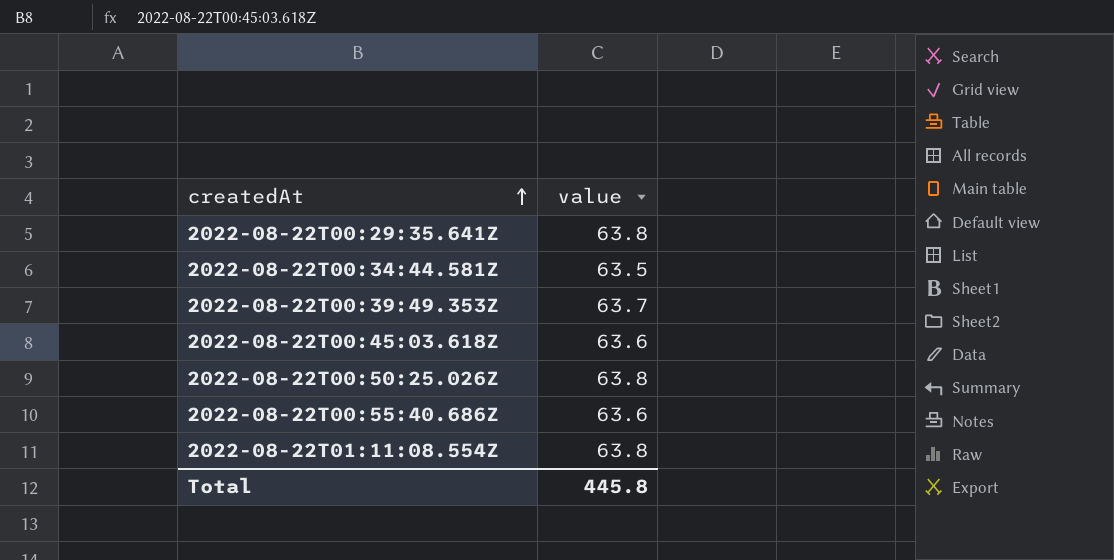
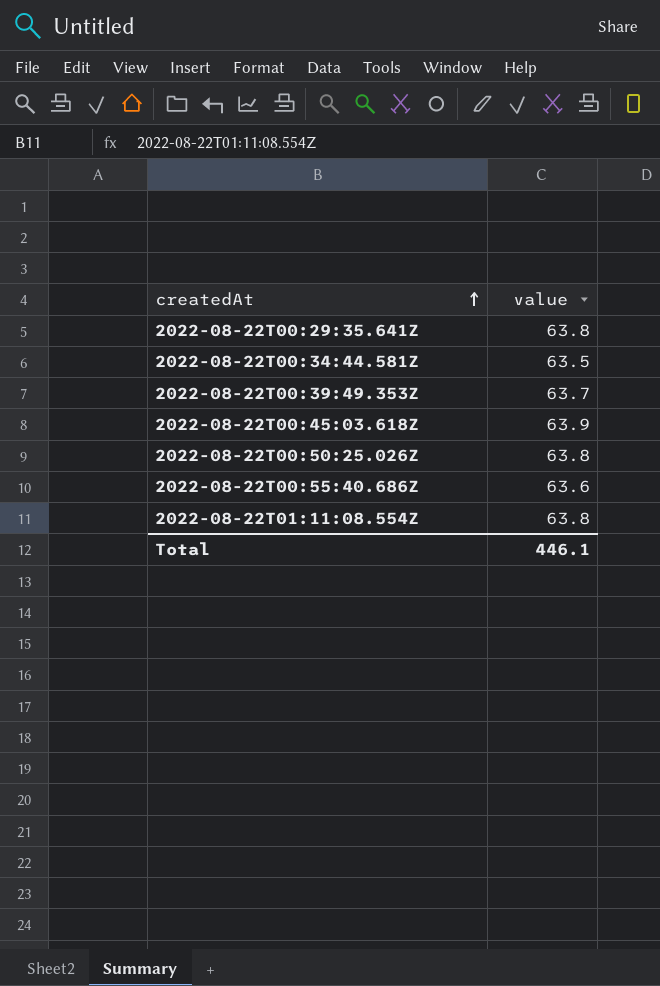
2022-08-22T00:45:03.618Z | value: 63.6 -> 63.9
Total | value: 445.8 -> 446.1

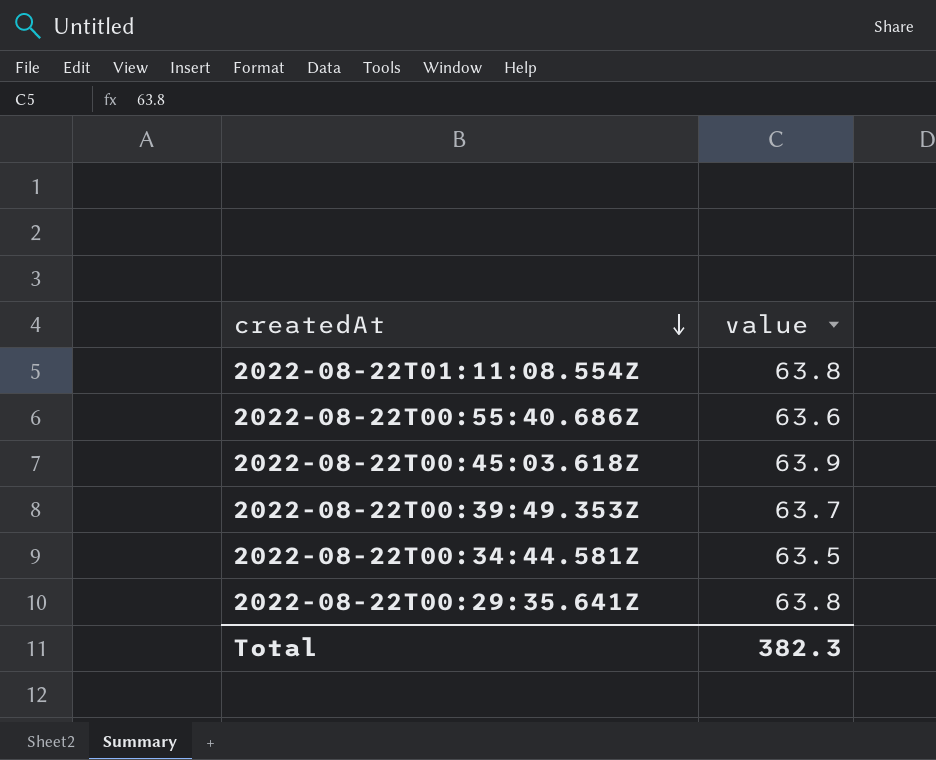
row order: createdAt ascending -> createdAt descending
row 2022-08-22T00:50:25.026Z: 63.8 -> none
Total | value: 446.1 -> 382.3

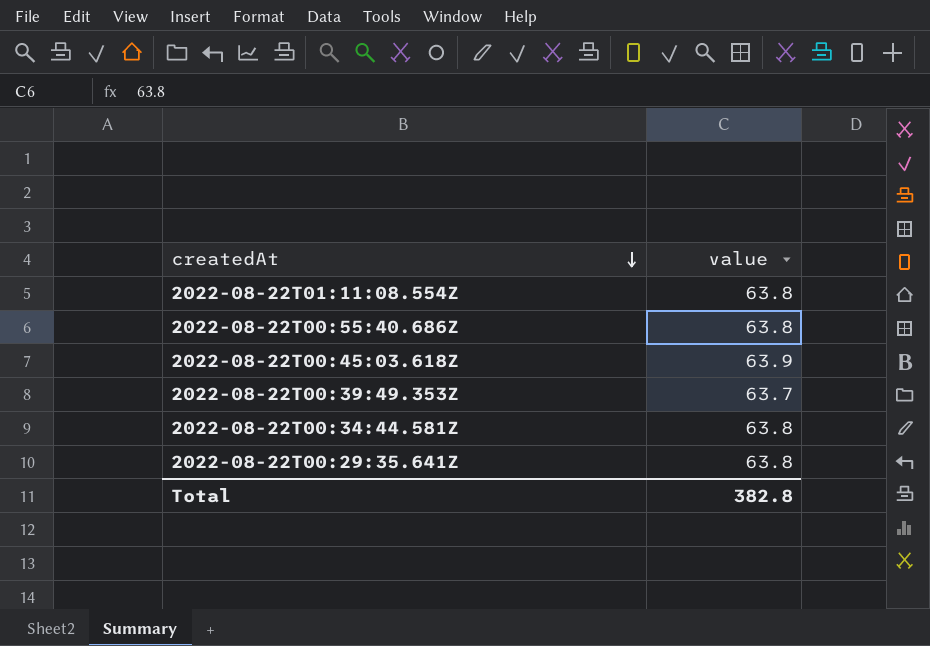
2022-08-22T00:55:40.686Z | value: 63.6 -> 63.8
2022-08-22T00:34:44.581Z | value: 63.5 -> 63.8
Total | value: 382.3 -> 382.8

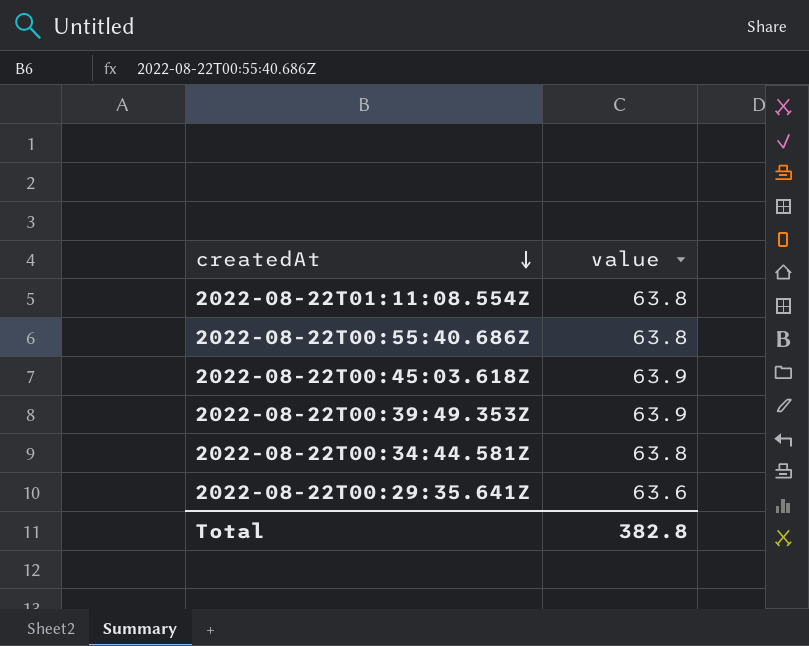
2022-08-22T00:39:49.353Z | value: 63.7 -> 63.9
2022-08-22T00:29:35.641Z | value: 63.8 -> 63.6

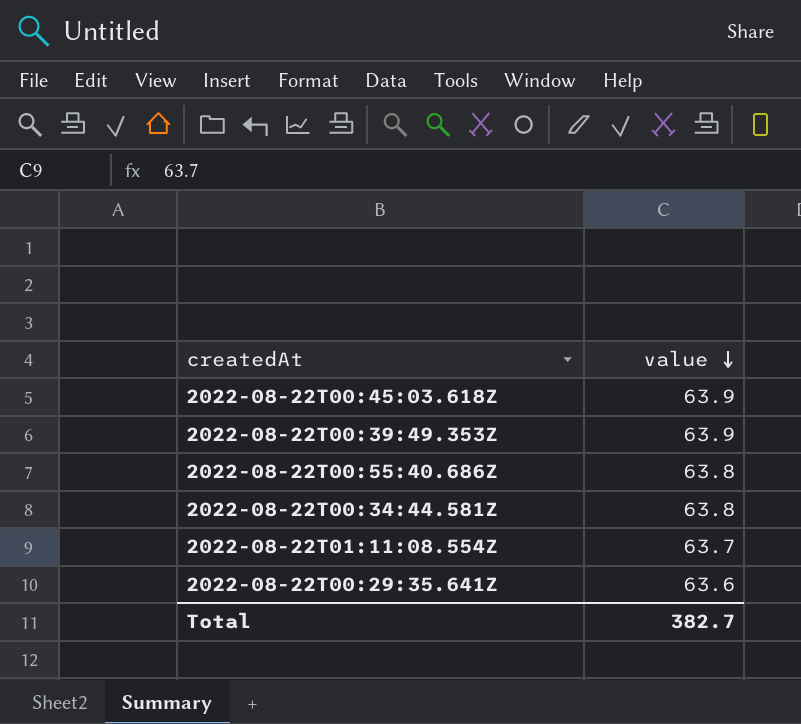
row order: createdAt descending -> value descending
2022-08-22T01:11:08.554Z | value: 63.8 -> 63.7
Total | value: 382.8 -> 382.7

